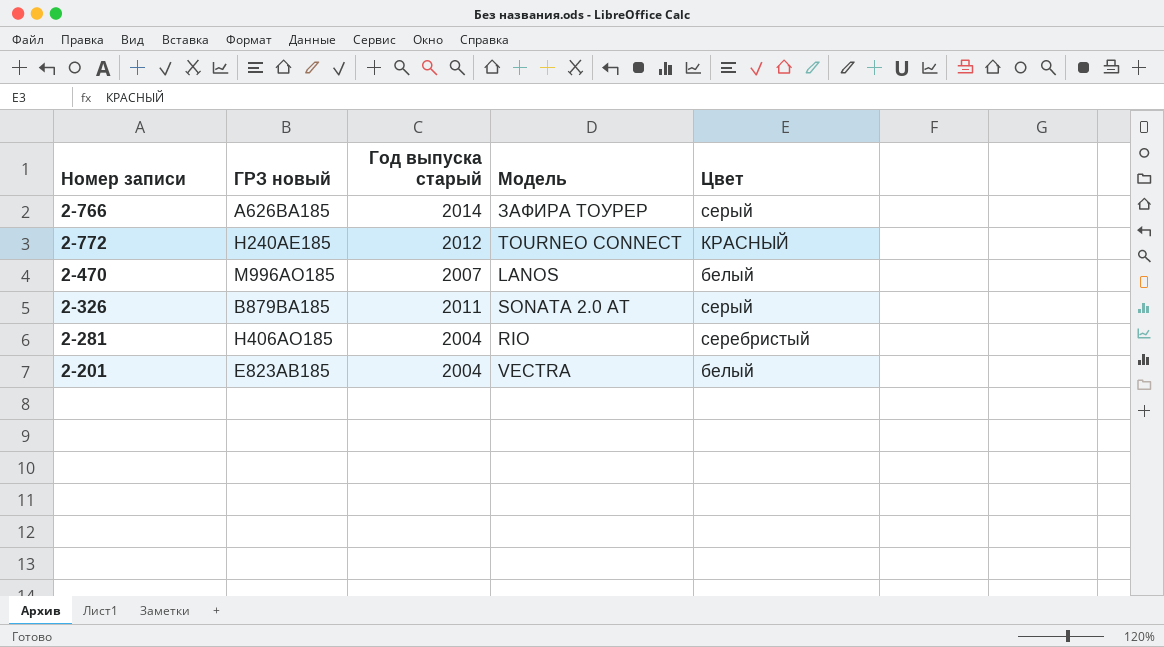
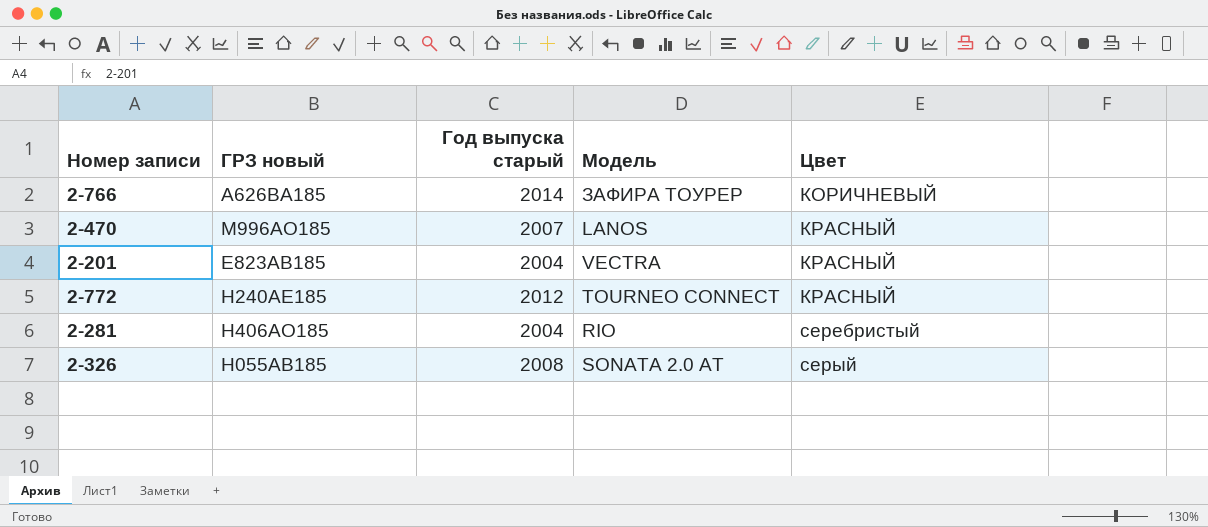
row order: none -> Цвет ascending
2-766 | Цвет: серый -> КОРИЧНЕВЫЙ
2-470 | Цвет: белый -> КРАСНЫЙ
2-201 | Цвет: белый -> КРАСНЫЙ
2-326 | ГРЗ новый: В879ВА185 -> Н055АВ185
2-326 | Год выпуска старый: 2011 -> 2008

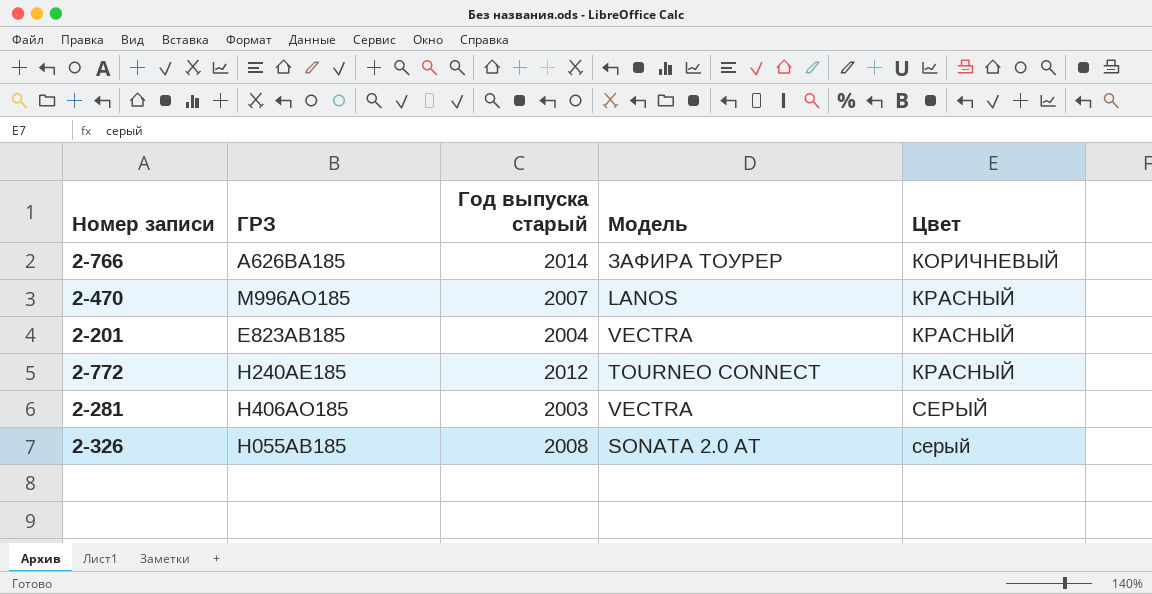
column name: ГРЗ новый -> ГРЗ
2-281 | Год выпуска старый: 2004 -> 2003
2-281 | Модель: RIO -> VECTRA
2-281 | Цвет: серебристый -> СЕРЫЙ

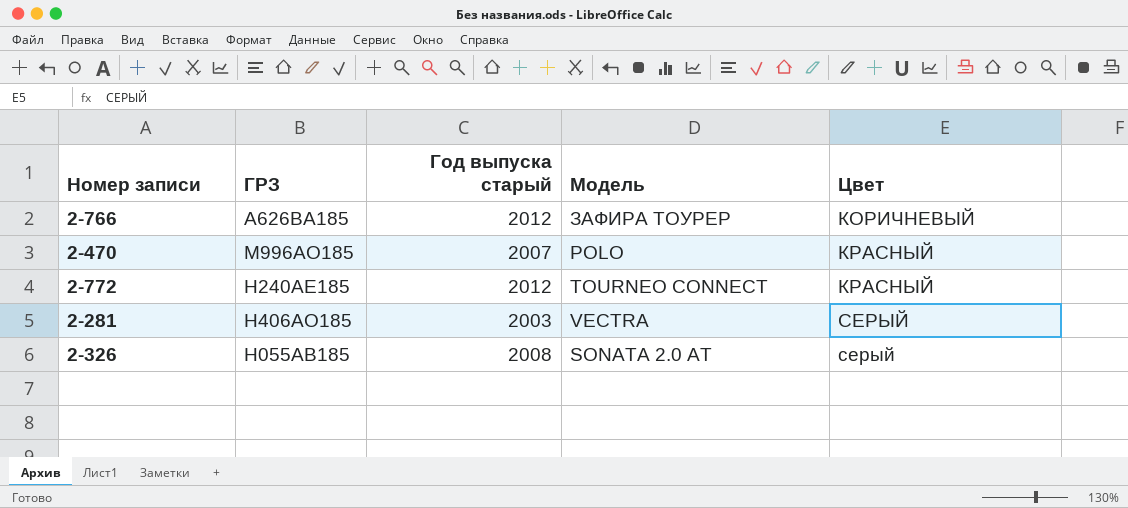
row 2-201: Е823АВ185 | 2004 | VECTRA | КРАСНЫЙ -> none
2-766 | Год выпуска старый: 2014 -> 2012
2-470 | Модель: LANOS -> POLO

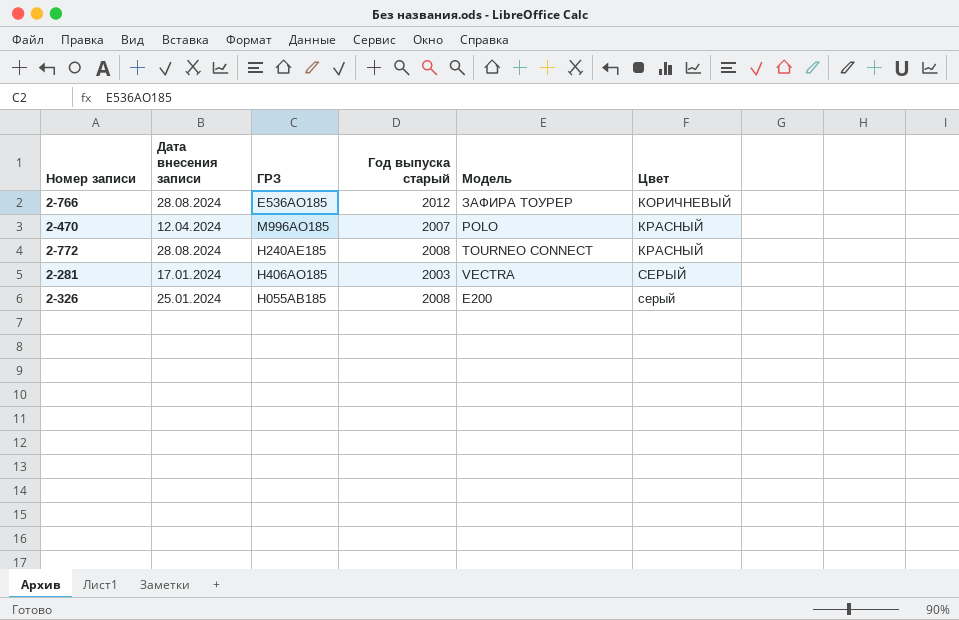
column Дата внесения записи | position: none -> 2
2-766 | ГРЗ: А626ВА185 -> Е536АО185
2-772 | Год выпуска старый: 2012 -> 2008
2-326 | Модель: SONATA 2.0 AT -> E200

